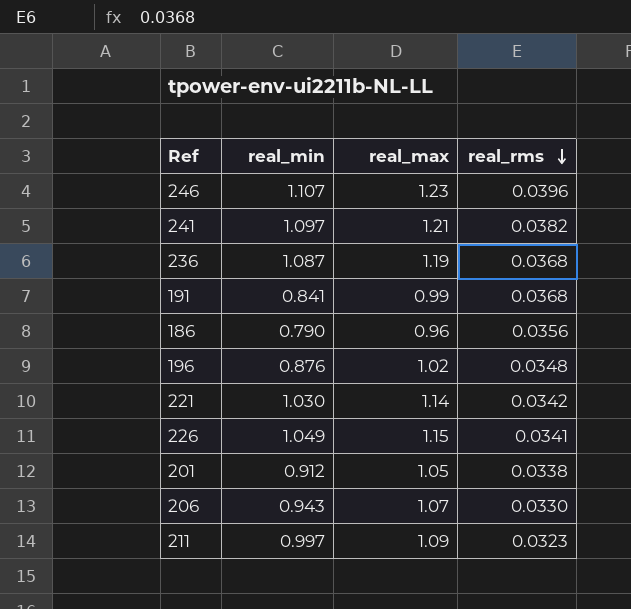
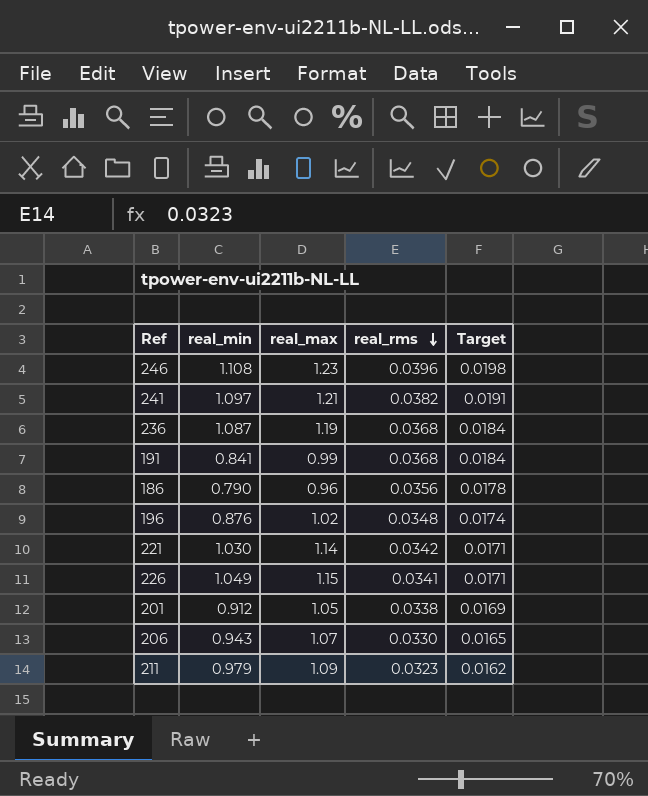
column Target | formula: none -> [real_rms] * 0.5
246 | real_min: 1.107 -> 1.108
211 | real_min: 0.997 -> 0.979

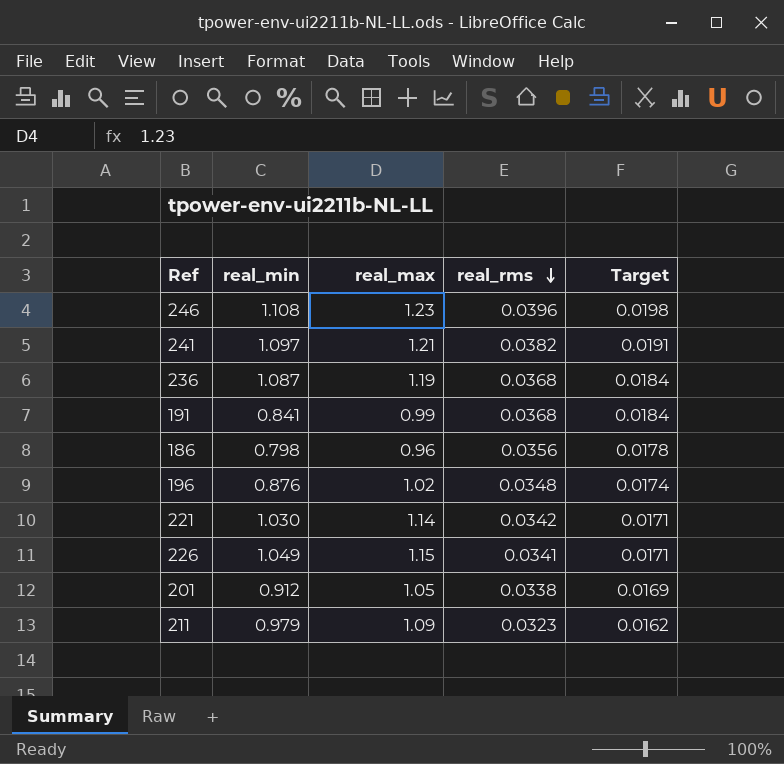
row 206: 0.943 | 1.07 | 0.0330 | 0.0165 -> none
186 | real_min: 0.790 -> 0.798

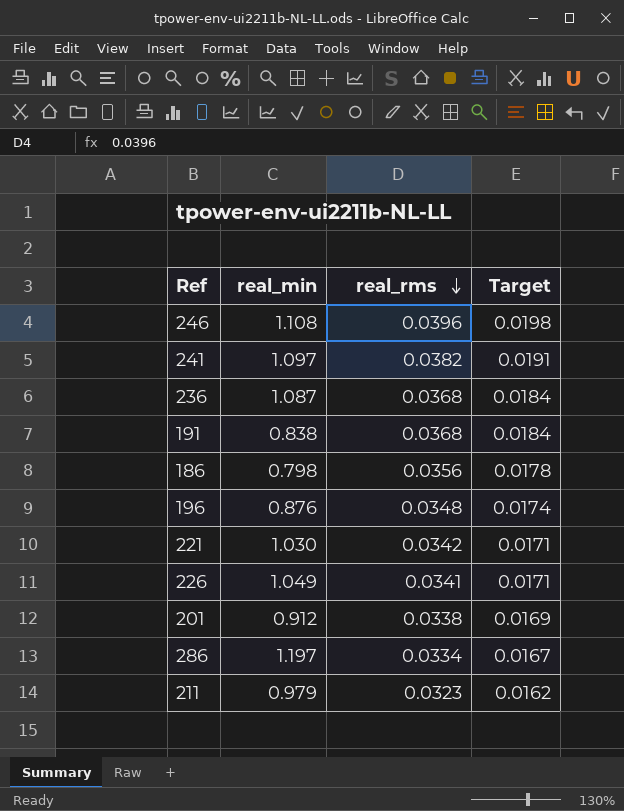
column real_max | position: 3 -> none
191 | real_min: 0.841 -> 0.838
row 286: none -> 1.197 | 0.0334 | 0.0167

